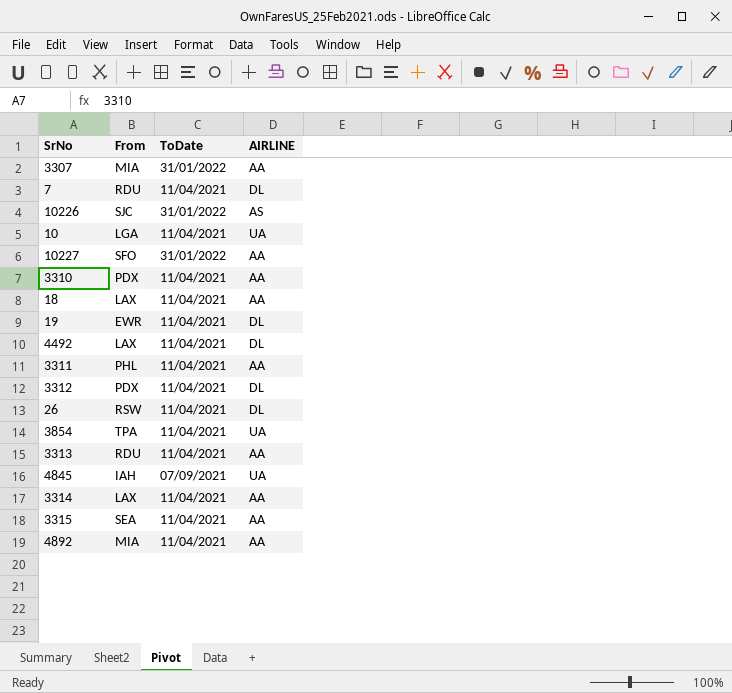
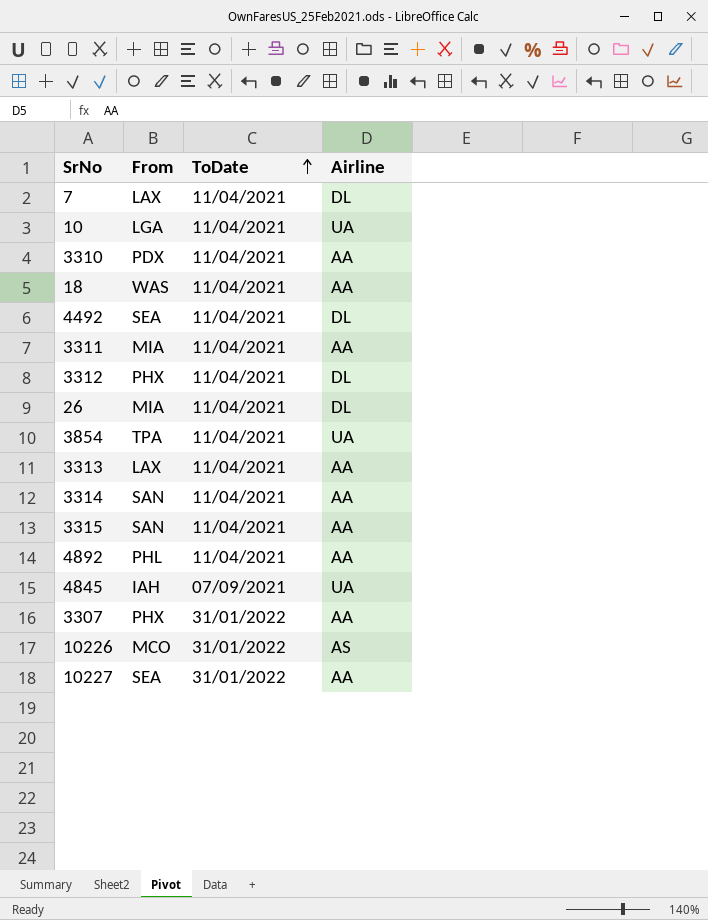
row order: none -> ToDate ascending
column name: AIRLINE -> Airline
row 19: EWR | 11/04/2021 | DL -> none
7 | From: RDU -> LAX
18 | From: LAX -> WAS
4492 | From: LAX -> SEA
3311 | From: PHL -> MIA
3312 | From: PDX -> PHX
26 | From: RSW -> MIA
3313 | From: RDU -> LAX
3314 | From: LAX -> SAN
3315 | From: SEA -> SAN
4892 | From: MIA -> PHL
3307 | From: MIA -> PHX
10226 | From: SJC -> MCO
10227 | From: SFO -> SEA

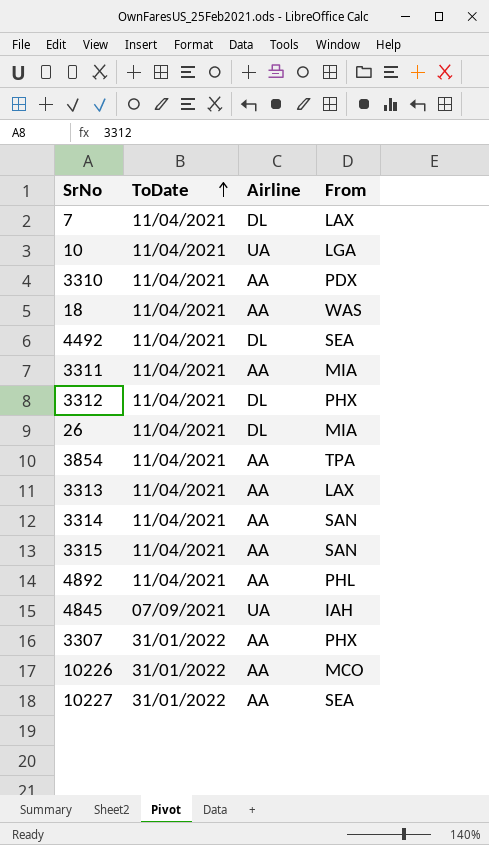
column From | position: 2 -> 4
3854 | Airline: UA -> AA
10226 | Airline: AS -> AA

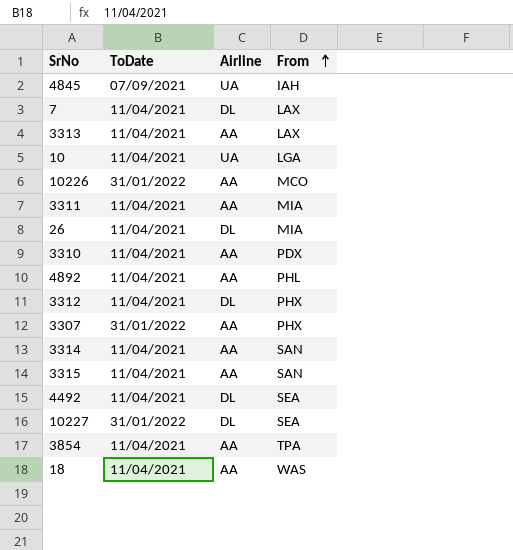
row order: ToDate ascending -> From ascending
10227 | Airline: AA -> DL

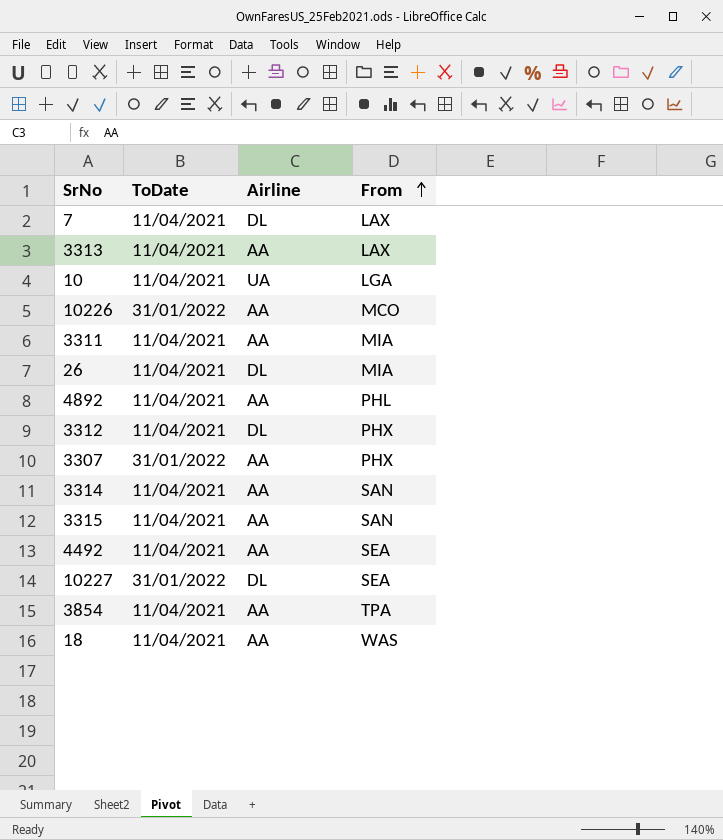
row 4845: 07/09/2021 | UA | IAH -> none
row 3310: 11/04/2021 | AA | PDX -> none
4492 | Airline: DL -> AA

